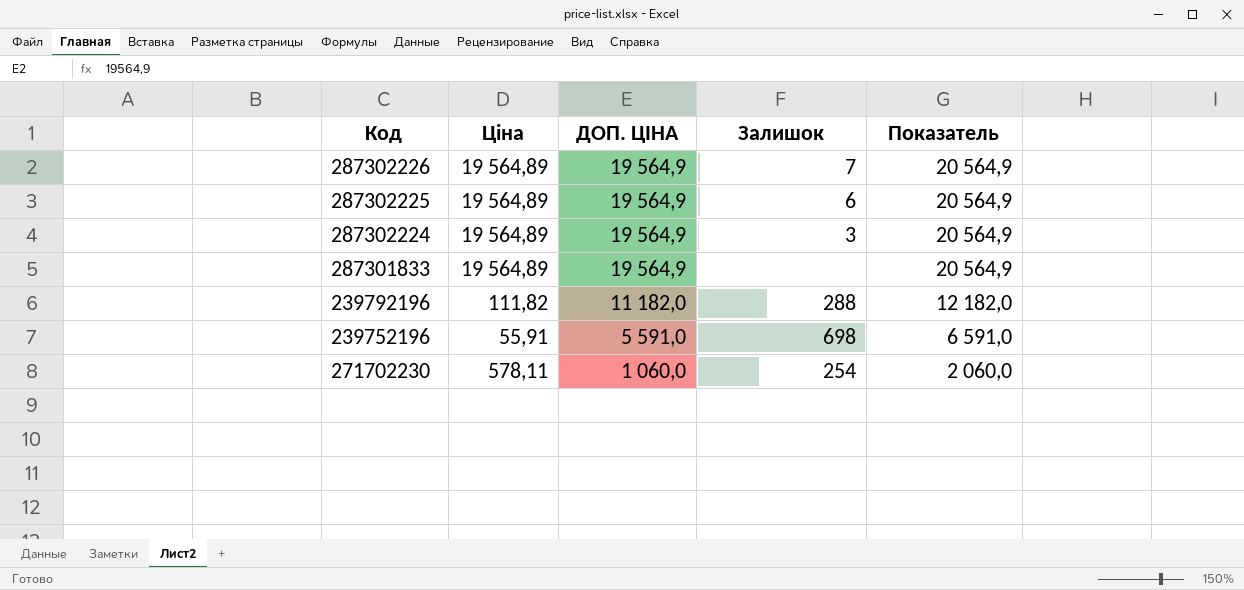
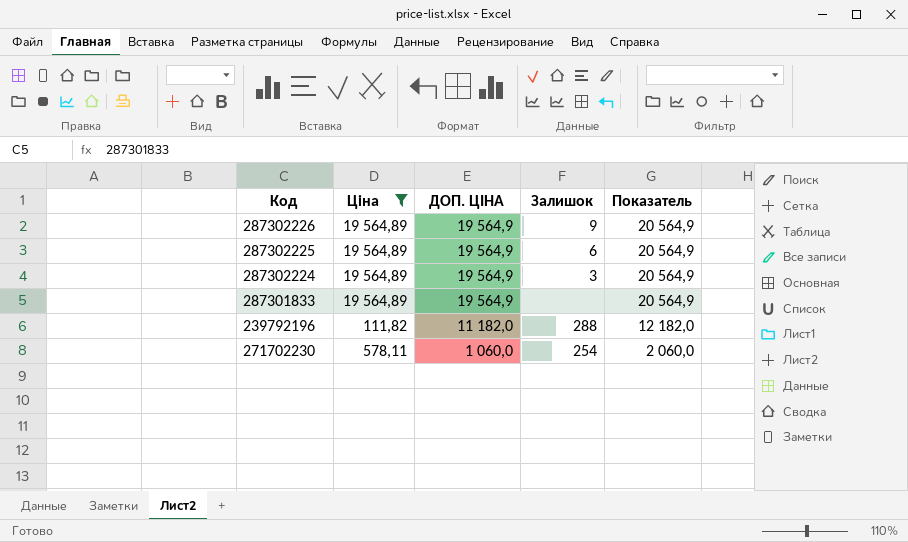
filter: none -> Ціна != 55,91
287302226 | Залишок: 7 -> 9

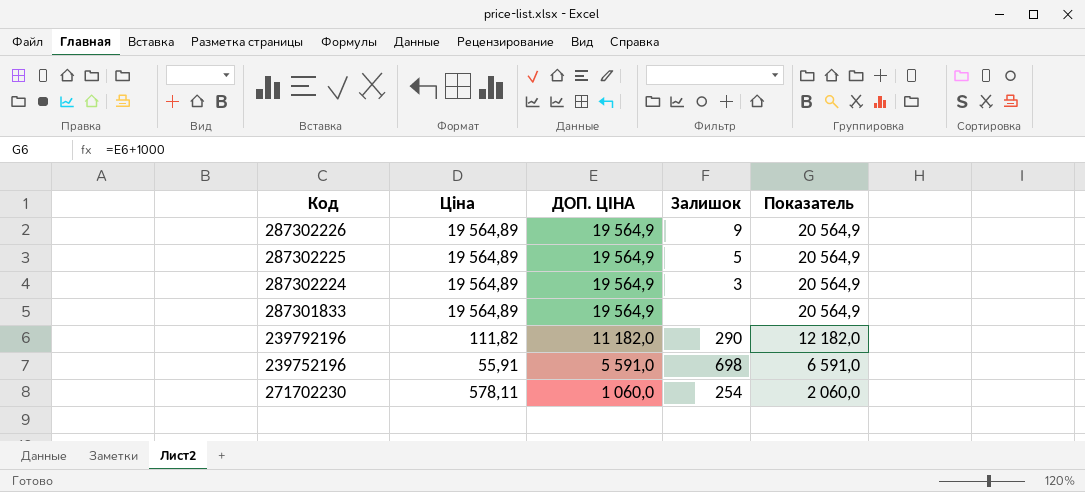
filter: Ціна != 55,91 -> none
287302225 | Залишок: 6 -> 5
239792196 | Залишок: 288 -> 290

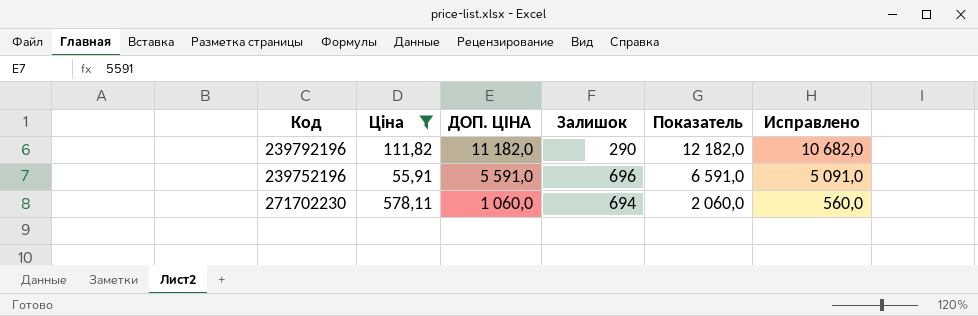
filter: none -> Ціна != 19 564,89
column Исправлено | formula: none -> [ДОП. ЦІНА] - 500
239752196 | Залишок: 698 -> 696
271702230 | Залишок: 254 -> 694

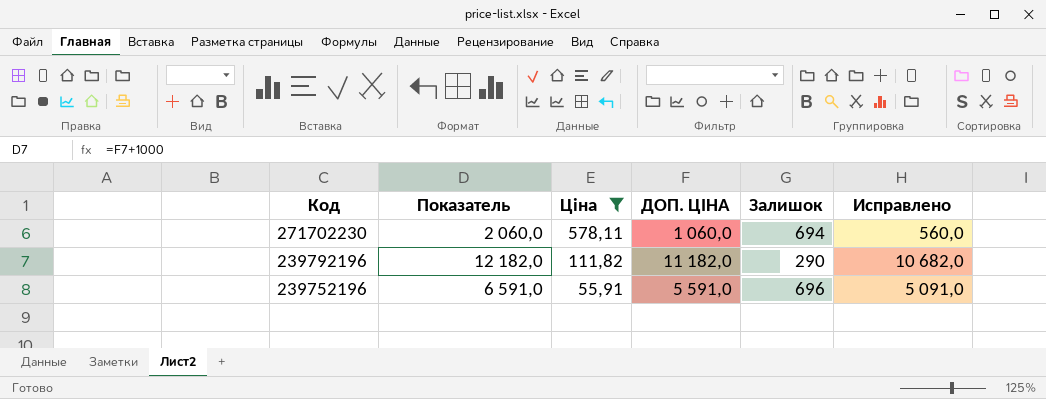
row order: ДОП. ЦІНА descending -> Код descending
column Показатель | position: 5 -> 2

